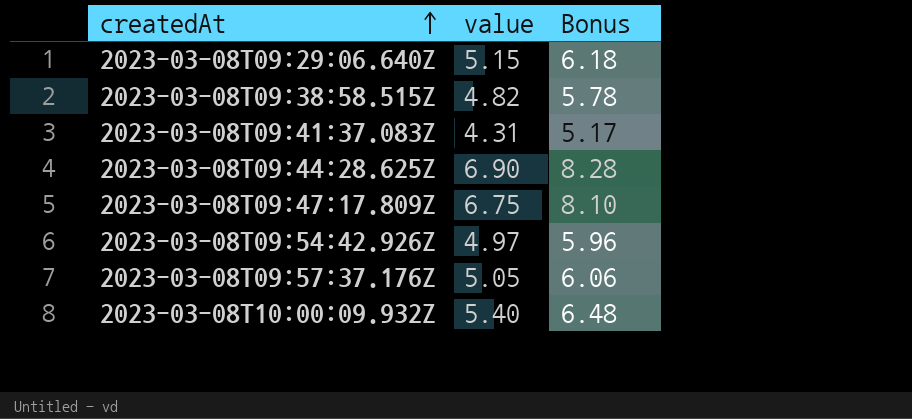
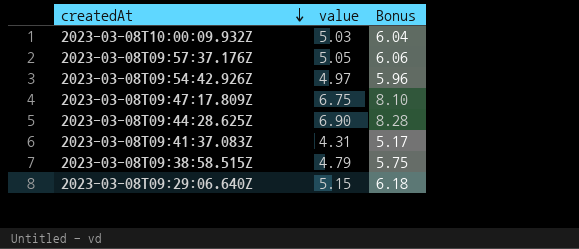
row order: createdAt ascending -> createdAt descending
2023-03-08T10:00:09.932Z | value: 5.40 -> 5.03
2023-03-08T10:00:09.932Z | Bonus: 6.48 -> 6.04
2023-03-08T09:38:58.515Z | value: 4.82 -> 4.79
2023-03-08T09:38:58.515Z | Bonus: 5.78 -> 5.75

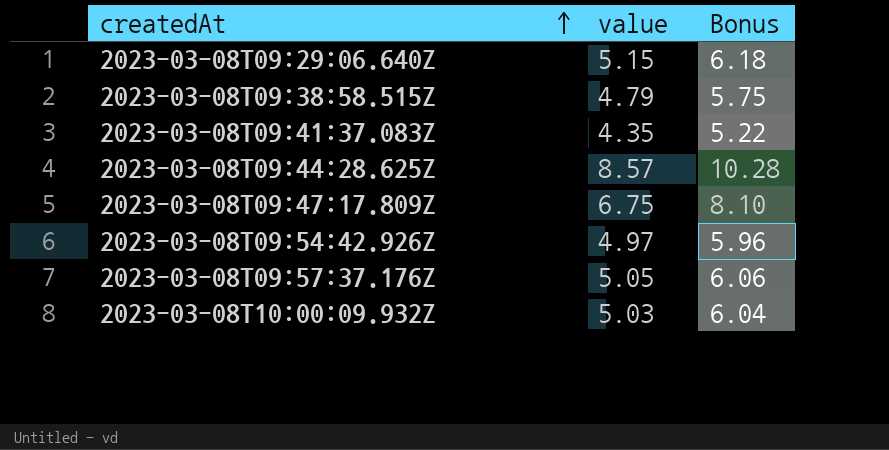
row order: createdAt descending -> createdAt ascending
2023-03-08T09:41:37.083Z | value: 4.31 -> 4.35
2023-03-08T09:41:37.083Z | Bonus: 5.17 -> 5.22
2023-03-08T09:44:28.625Z | value: 6.90 -> 8.57
2023-03-08T09:44:28.625Z | Bonus: 8.28 -> 10.28

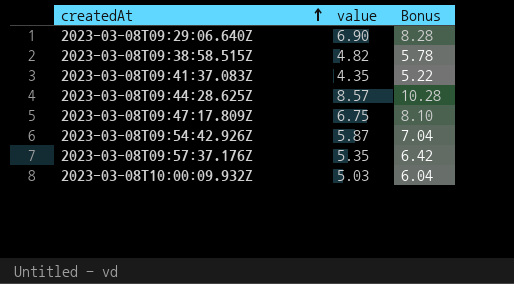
2023-03-08T09:29:06.640Z | value: 5.15 -> 6.90
2023-03-08T09:29:06.640Z | Bonus: 6.18 -> 8.28
2023-03-08T09:38:58.515Z | value: 4.79 -> 4.82
2023-03-08T09:38:58.515Z | Bonus: 5.75 -> 5.78
2023-03-08T09:54:42.926Z | value: 4.97 -> 5.87
2023-03-08T09:54:42.926Z | Bonus: 5.96 -> 7.04
2023-03-08T09:57:37.176Z | value: 5.05 -> 5.35
2023-03-08T09:57:37.176Z | Bonus: 6.06 -> 6.42

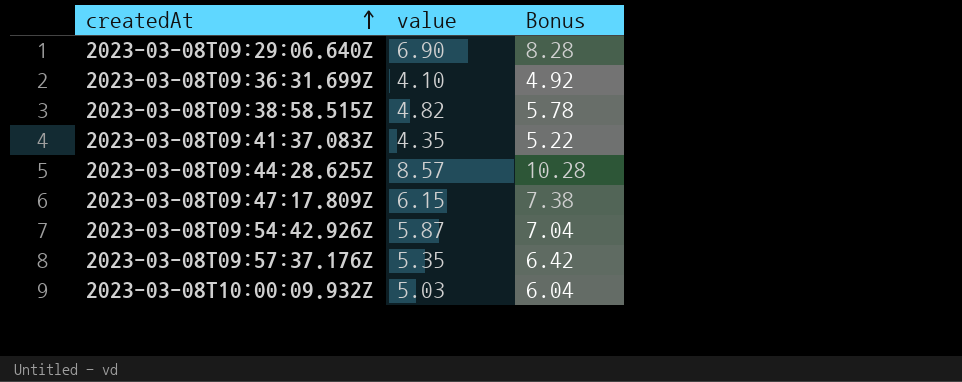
row 2023-03-08T09:36:31.699Z: none -> 4.10 | 4.92
2023-03-08T09:47:17.809Z | value: 6.75 -> 6.15
2023-03-08T09:47:17.809Z | Bonus: 8.10 -> 7.38

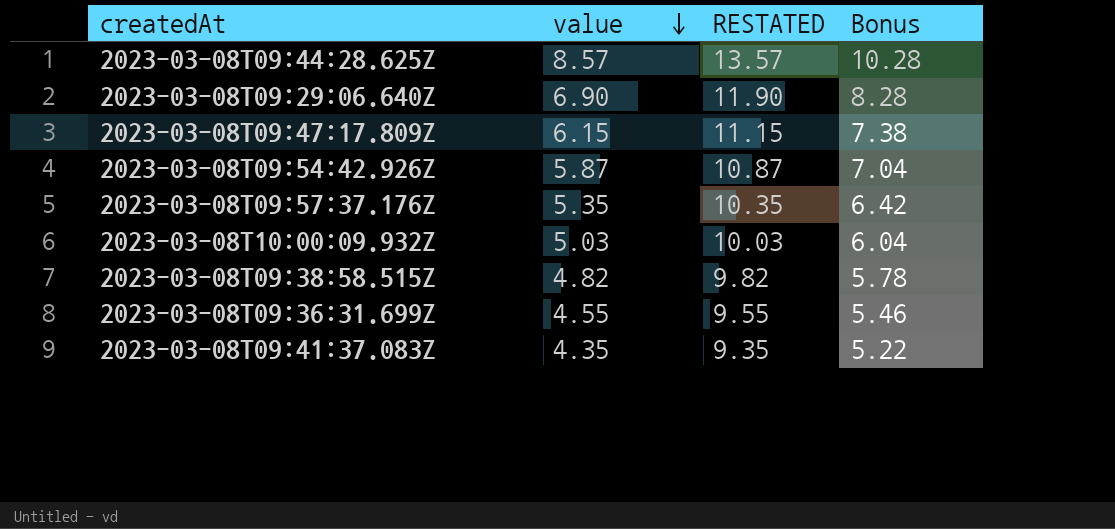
row order: createdAt ascending -> value descending
column RESTATED | formula: none -> [value] + 5
2023-03-08T09:36:31.699Z | value: 4.10 -> 4.55
2023-03-08T09:36:31.699Z | Bonus: 4.92 -> 5.46

